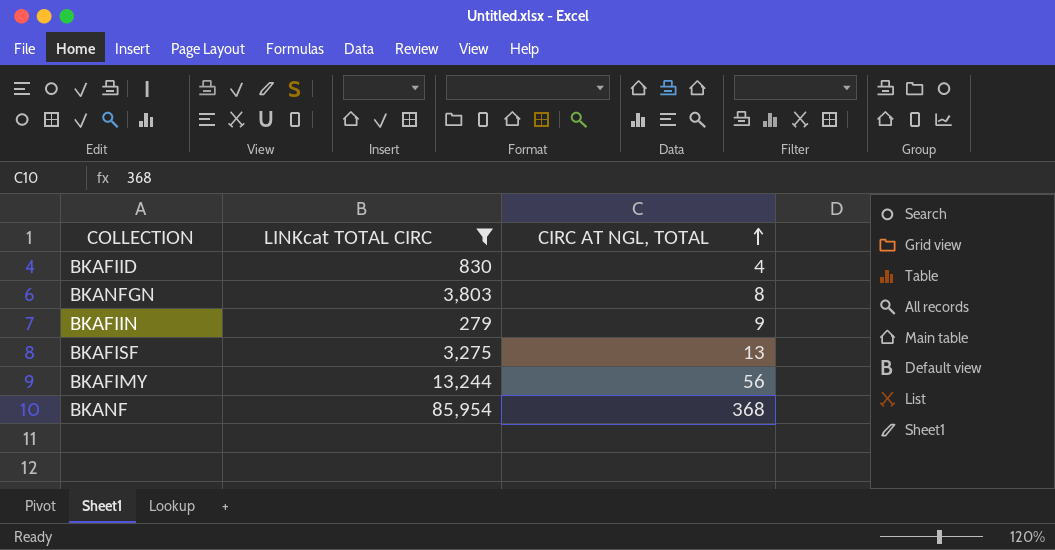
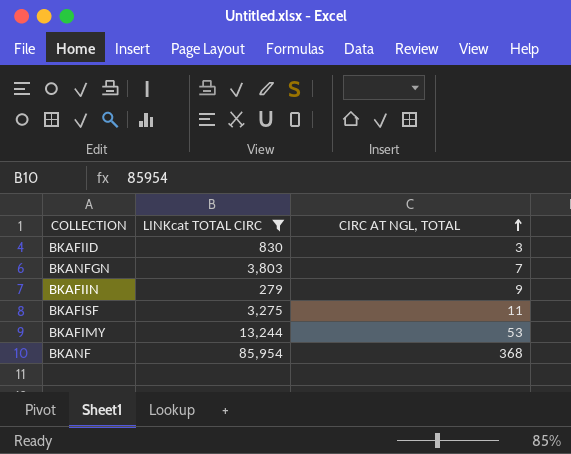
BKAFIID | CIRC AT NGL, TOTAL: 4 -> 3
BKANFGN | CIRC AT NGL, TOTAL: 8 -> 7
BKAFISF | CIRC AT NGL, TOTAL: 13 -> 11
BKAFIMY | CIRC AT NGL, TOTAL: 56 -> 53

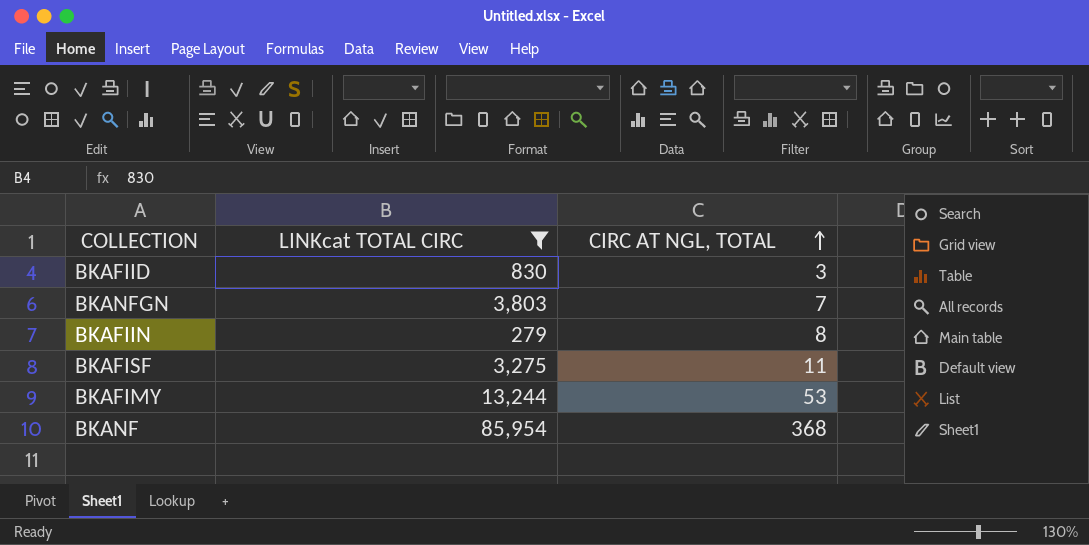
BKAFIIN | CIRC AT NGL, TOTAL: 9 -> 8

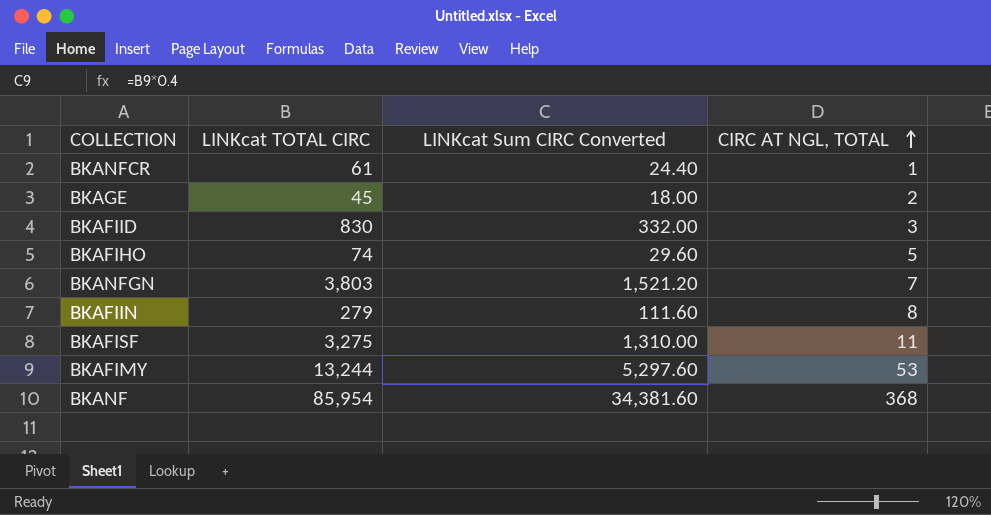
filter: LINKcat TOTAL CIRC >= 279 -> none
column LINKcat Sum CIRC Converted | formula: none -> [LINKcat TOTAL CIRC] * 0.4

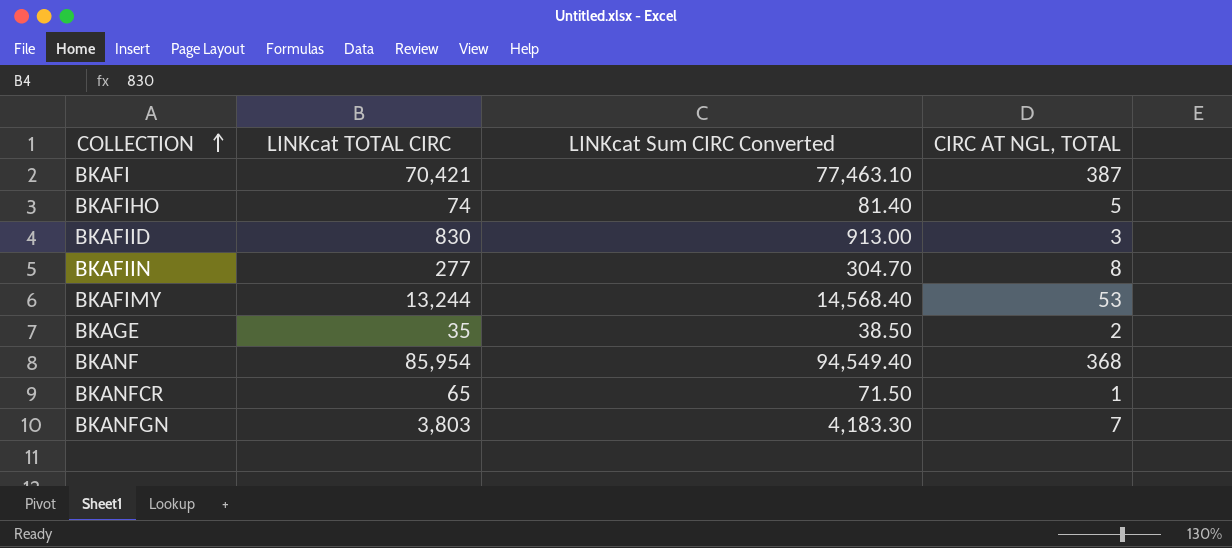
row order: CIRC AT NGL, TOTAL ascending -> COLLECTION ascending
column LINKcat Sum CIRC Converted | formula: [LINKcat TOTAL CIRC] * 0.4 -> [LINKcat TOTAL CIRC] * 1.1
row BKAFISF: 3,275 | 1,310.00 | 11 -> none
row BKAFI: none -> 70,421 | 77,463.10 | 387
BKAFIIN | LINKcat TOTAL CIRC: 279 -> 277
BKAGE | LINKcat TOTAL CIRC: 45 -> 35
BKANFCR | LINKcat TOTAL CIRC: 61 -> 65

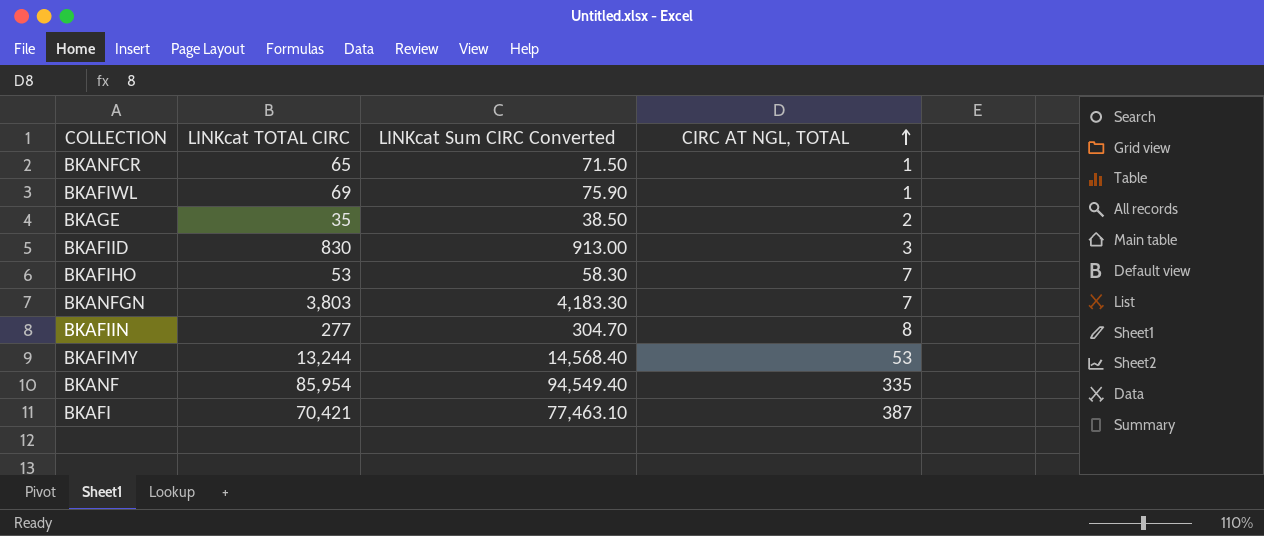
row order: COLLECTION ascending -> CIRC AT NGL, TOTAL ascending
row BKAFIWL: none -> 69 | 75.90 | 1
BKAFIHO | LINKcat TOTAL CIRC: 74 -> 53
BKAFIHO | LINKcat Sum CIRC Converted: 81.40 -> 58.30
BKAFIHO | CIRC AT NGL, TOTAL: 5 -> 7
BKANF | CIRC AT NGL, TOTAL: 368 -> 335

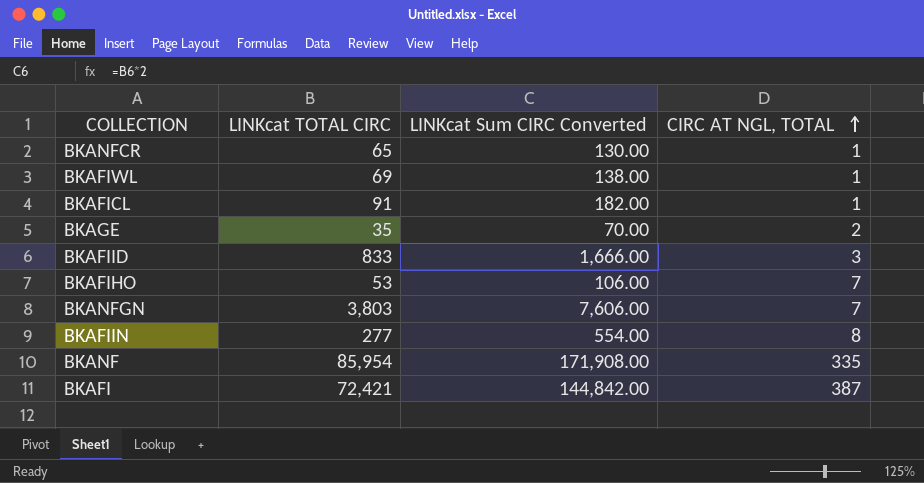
column LINKcat Sum CIRC Converted | formula: [LINKcat TOTAL CIRC] * 1.1 -> [LINKcat TOTAL CIRC] * 2
row BKAFIMY: 13,244 | 14,568.40 | 53 -> none
row BKAFICL: none -> 91 | 182.00 | 1
BKAFIID | LINKcat TOTAL CIRC: 830 -> 833
BKAFI | LINKcat TOTAL CIRC: 70,421 -> 72,421

